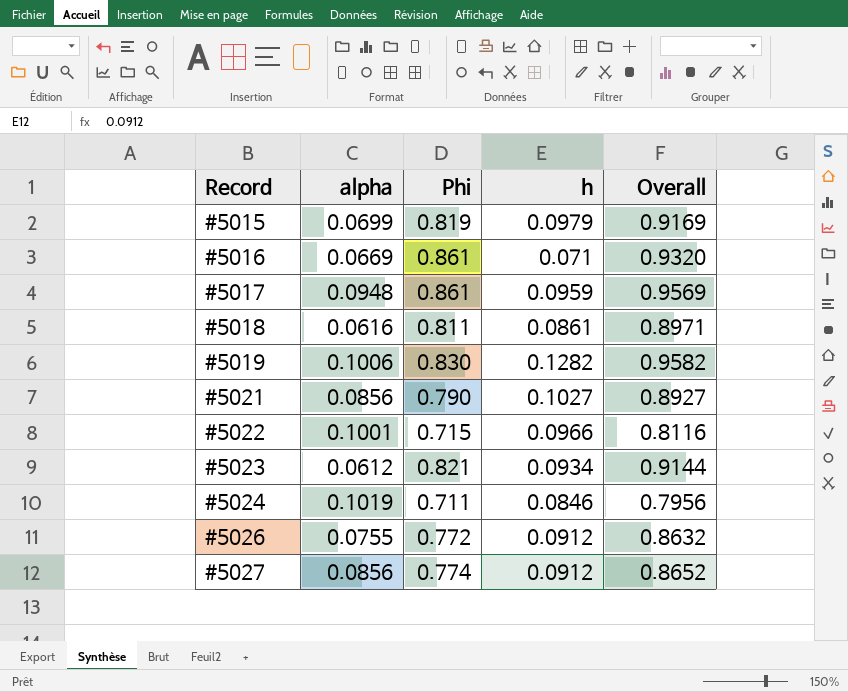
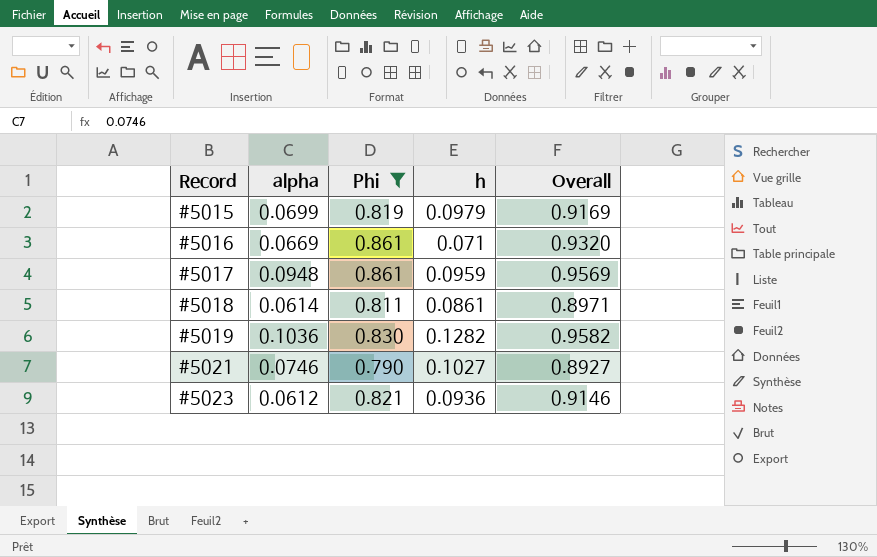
filter: none -> Phi >= 0.790
#5018 | alpha: 0.0616 -> 0.0614
#5019 | alpha: 0.1006 -> 0.1036
#5021 | alpha: 0.0856 -> 0.0746
#5023 | h: 0.0934 -> 0.0936
#5023 | Overall: 0.9144 -> 0.9146

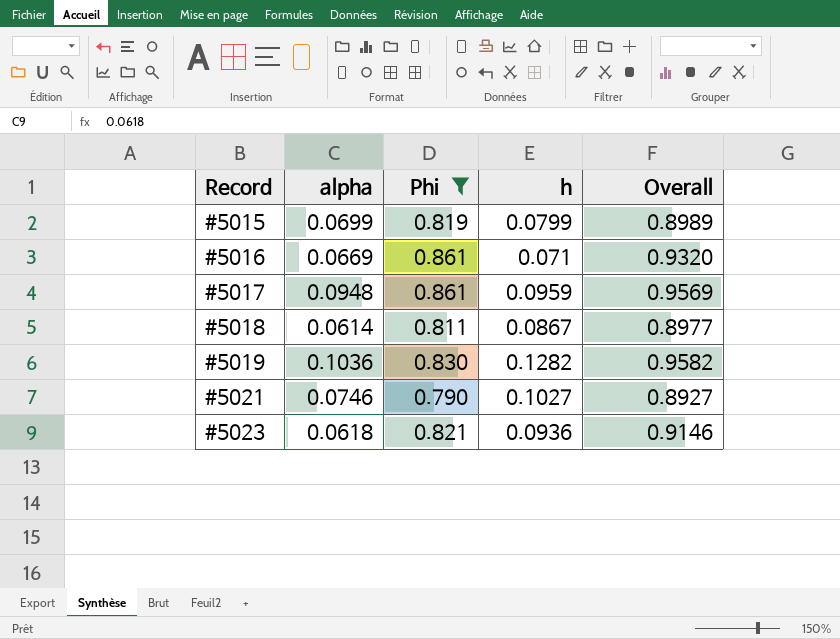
#5015 | h: 0.0979 -> 0.0799
#5015 | Overall: 0.9169 -> 0.8989
#5018 | h: 0.0861 -> 0.0867
#5018 | Overall: 0.8971 -> 0.8977
#5023 | alpha: 0.0612 -> 0.0618

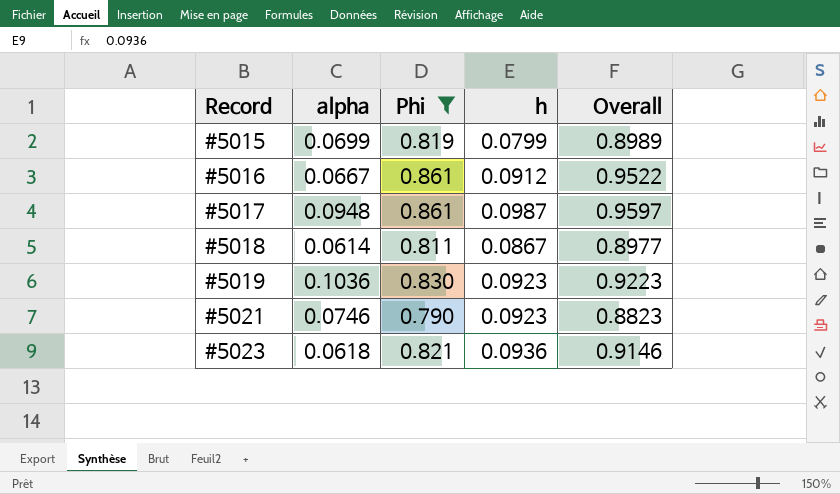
#5016 | alpha: 0.0669 -> 0.0667
#5016 | h: 0.071 -> 0.0912
#5016 | Overall: 0.9320 -> 0.9522
#5017 | h: 0.0959 -> 0.0987
#5017 | Overall: 0.9569 -> 0.9597
#5019 | h: 0.1282 -> 0.0923
#5019 | Overall: 0.9582 -> 0.9223
#5021 | h: 0.1027 -> 0.0923
#5021 | Overall: 0.8927 -> 0.8823

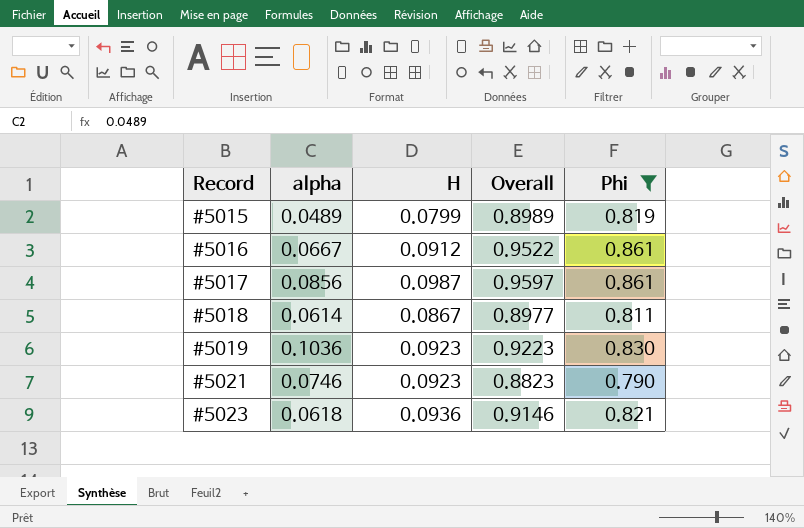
column name: h -> H
column Phi | position: 3 -> 5
#5015 | alpha: 0.0699 -> 0.0489
#5017 | alpha: 0.0948 -> 0.0856

